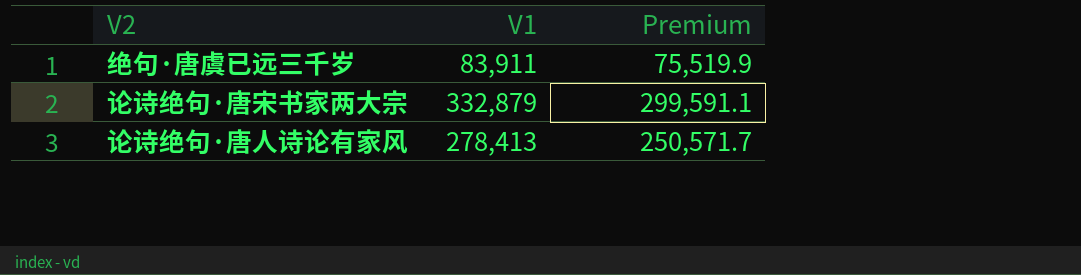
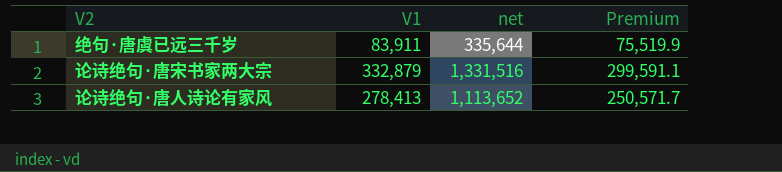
column net | formula: none -> [V1] * 4

